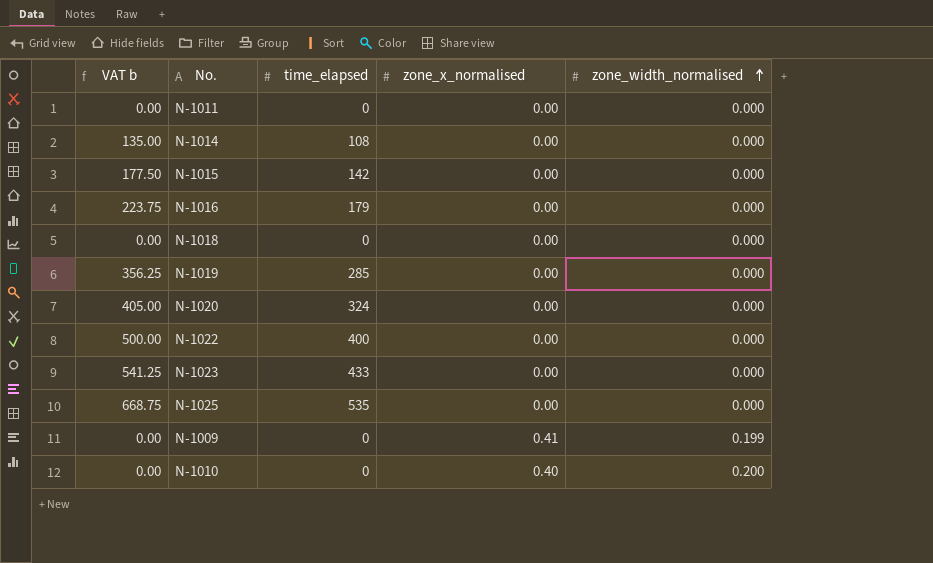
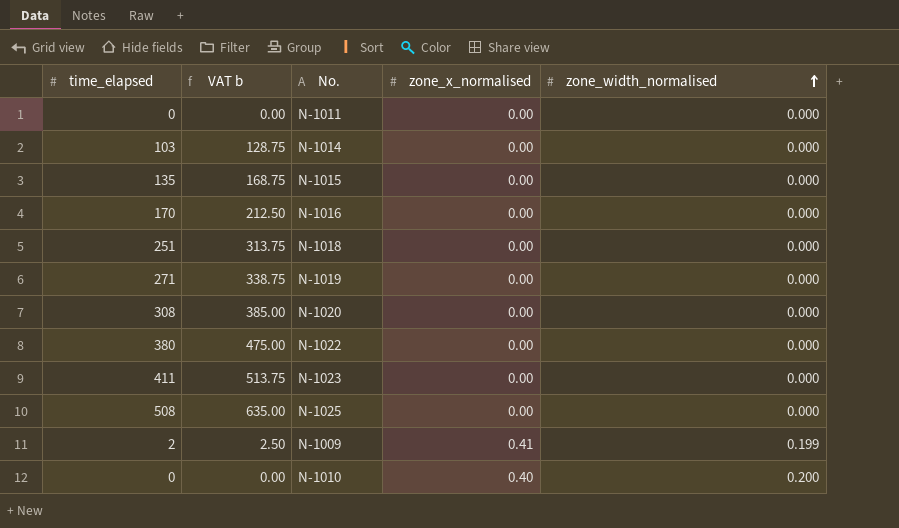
column time_elapsed | position: 3 -> 1
N-1014 | time_elapsed: 108 -> 103
N-1014 | VAT b: 135.00 -> 128.75
N-1015 | time_elapsed: 142 -> 135
N-1015 | VAT b: 177.50 -> 168.75
N-1016 | time_elapsed: 179 -> 170
N-1016 | VAT b: 223.75 -> 212.50
N-1018 | time_elapsed: 0 -> 251
N-1018 | VAT b: 0.00 -> 313.75
N-1019 | time_elapsed: 285 -> 271
N-1019 | VAT b: 356.25 -> 338.75
N-1020 | time_elapsed: 324 -> 308
N-1020 | VAT b: 405.00 -> 385.00
N-1022 | time_elapsed: 400 -> 380
N-1022 | VAT b: 500.00 -> 475.00
N-1023 | time_elapsed: 433 -> 411
N-1023 | VAT b: 541.25 -> 513.75
N-1025 | time_elapsed: 535 -> 508
N-1025 | VAT b: 668.75 -> 635.00
N-1009 | time_elapsed: 0 -> 2
N-1009 | VAT b: 0.00 -> 2.50

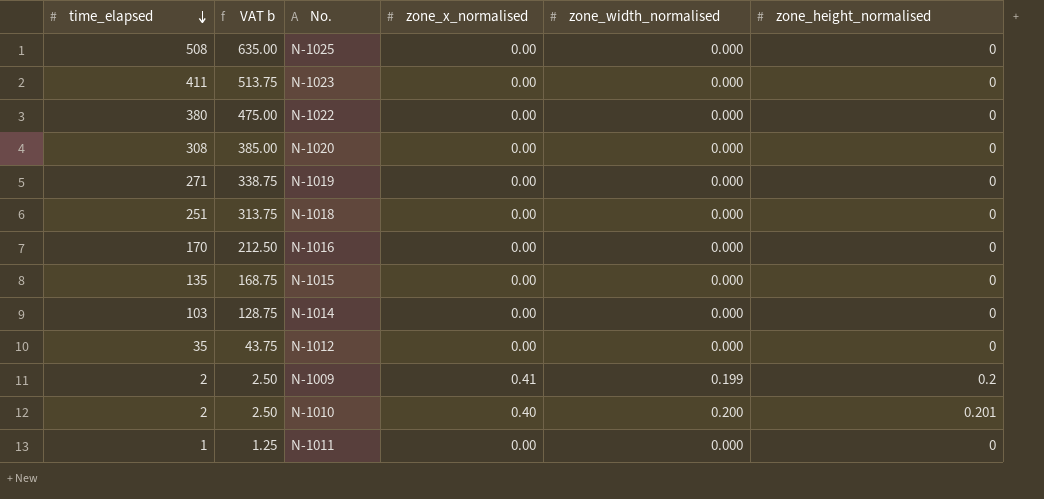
row order: zone_width_normalised ascending -> time_elapsed descending
column zone_height_normalised | position: none -> 6
row N-1012: none -> 35 | 43.75 | 0.00 | 0.000 | 0
N-1010 | time_elapsed: 0 -> 2
N-1010 | VAT b: 0.00 -> 2.50
N-1011 | time_elapsed: 0 -> 1
N-1011 | VAT b: 0.00 -> 1.25

